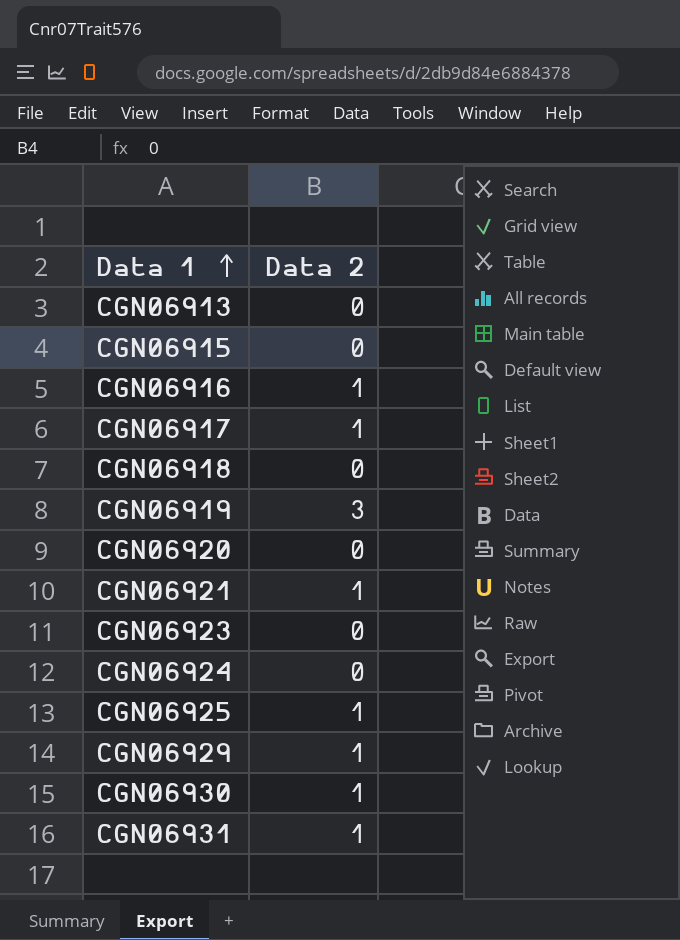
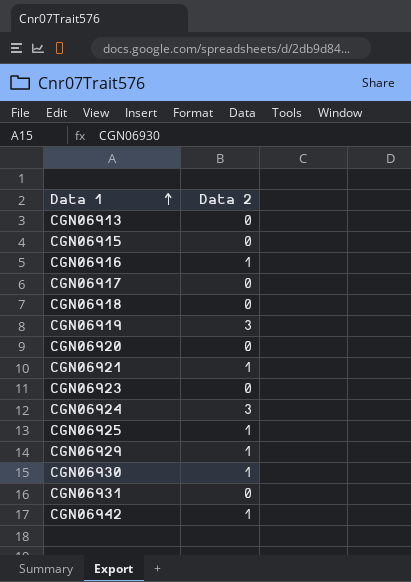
CGN06917 | Data 2: 1 -> 0
CGN06924 | Data 2: 0 -> 3
CGN06931 | Data 2: 1 -> 0
row CGN06942: none -> 1

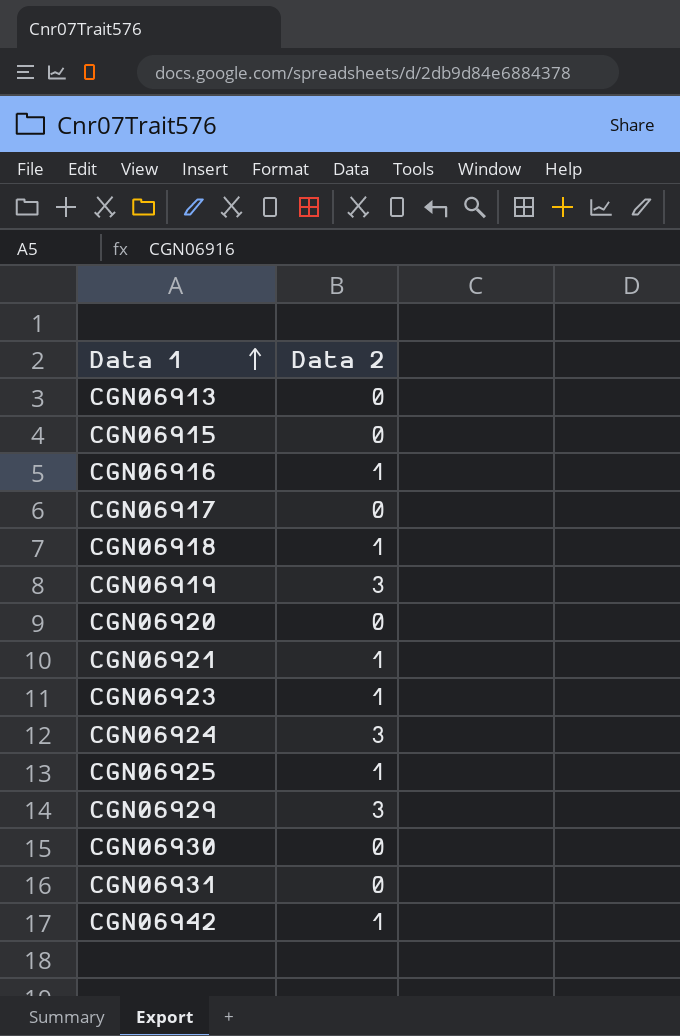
CGN06918 | Data 2: 0 -> 1
CGN06923 | Data 2: 0 -> 1
CGN06929 | Data 2: 1 -> 3
CGN06930 | Data 2: 1 -> 0

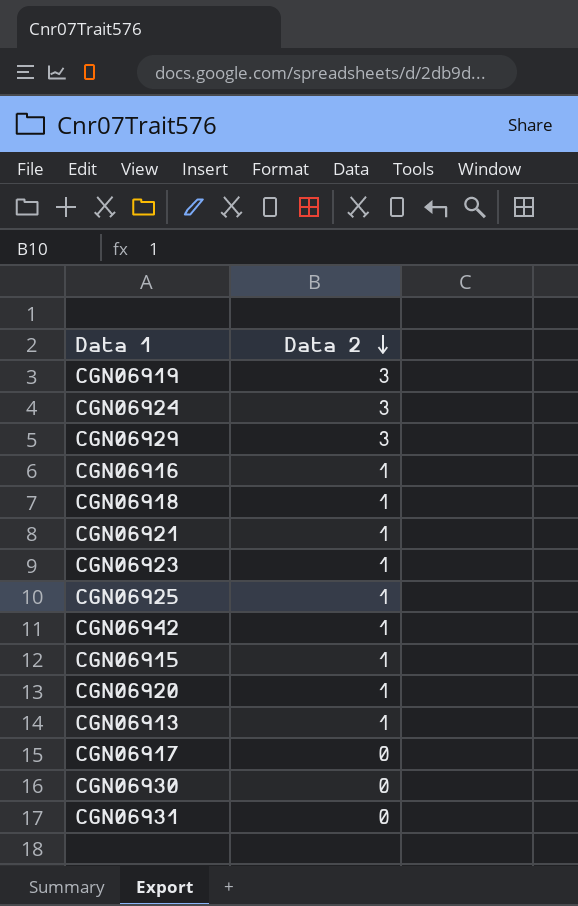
row order: Data 1 ascending -> Data 2 descending
CGN06915 | Data 2: 0 -> 1
CGN06920 | Data 2: 0 -> 1
CGN06913 | Data 2: 0 -> 1

